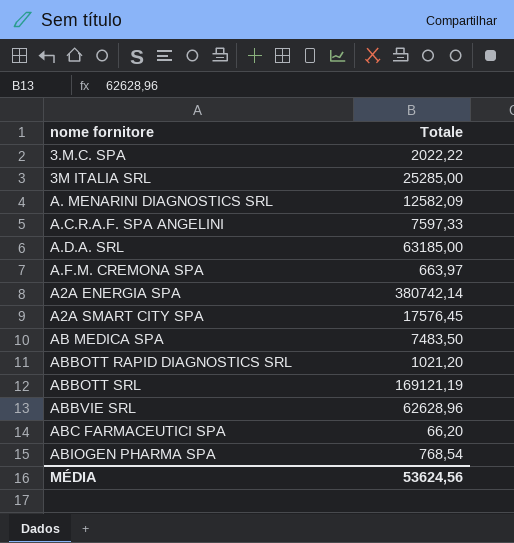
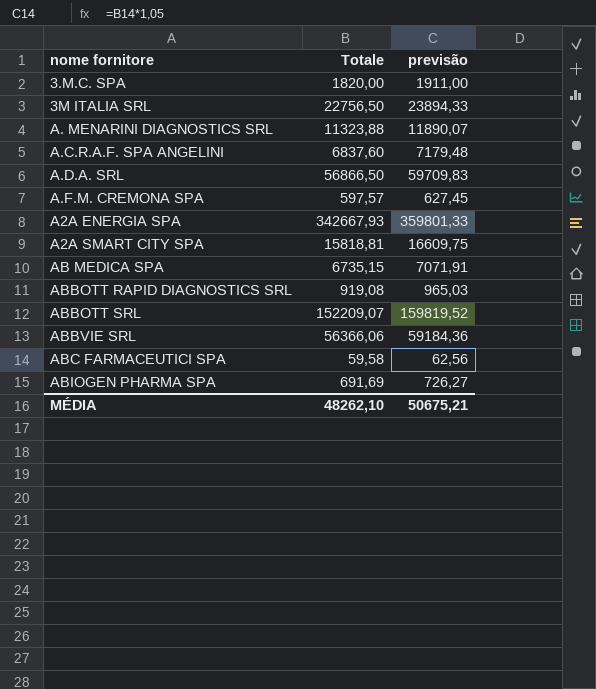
column previsão | formula: none -> [Totale] * 1,05
3.M.C. SPA | Totale: 2022,22 -> 1820,00
3M ITALIA SRL | Totale: 25285,00 -> 22756,50
A. MENARINI DIAGNOSTICS SRL | Totale: 12582,09 -> 11323,88
A.C.R.A.F. SPA ANGELINI | Totale: 7597,33 -> 6837,60
A.D.A. SRL | Totale: 63185,00 -> 56866,50
A.F.M. CREMONA SPA | Totale: 663,97 -> 597,57
A2A ENERGIA SPA | Totale: 380742,14 -> 342667,93
A2A SMART CITY SPA | Totale: 17576,45 -> 15818,81
AB MEDICA SPA | Totale: 7483,50 -> 6735,15
ABBOTT RAPID DIAGNOSTICS SRL | Totale: 1021,20 -> 919,08
ABBOTT SRL | Totale: 169121,19 -> 152209,07
ABBVIE SRL | Totale: 62628,96 -> 56366,06
ABC FARMACEUTICI SPA | Totale: 66,20 -> 59,58
ABIOGEN PHARMA SPA | Totale: 768,54 -> 691,69
MÉDIA | Totale: 53624,56 -> 48262,10

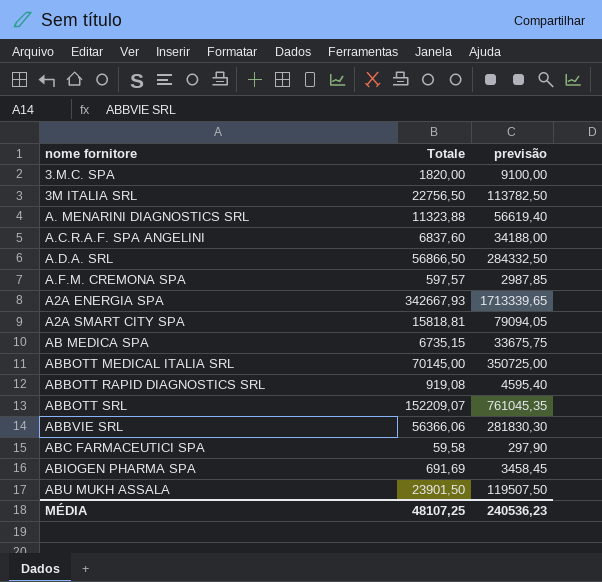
column previsão | formula: [Totale] * 1,05 -> [Totale] * 5
row ABBOTT MEDICAL ITALIA SRL: none -> 70145,00 | 350725,00
row ABU MUKH ASSALA: none -> 23901,50 | 119507,50
MÉDIA | Totale: 48262,10 -> 48107,25
MÉDIA | previsão: 50675,21 -> 240536,23

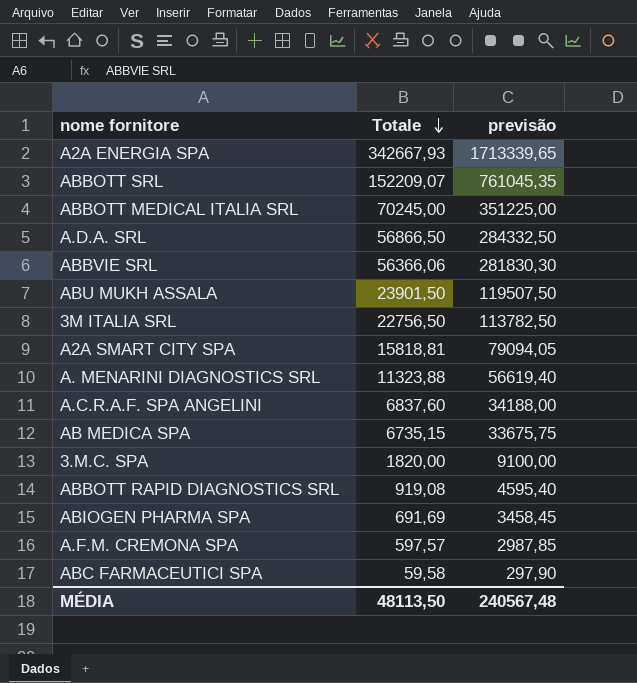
row order: none -> Totale descending
ABBOTT MEDICAL ITALIA SRL | Totale: 70145,00 -> 70245,00
ABBOTT MEDICAL ITALIA SRL | previsão: 350725,00 -> 351225,00
MÉDIA | Totale: 48107,25 -> 48113,50
MÉDIA | previsão: 240536,23 -> 240567,48

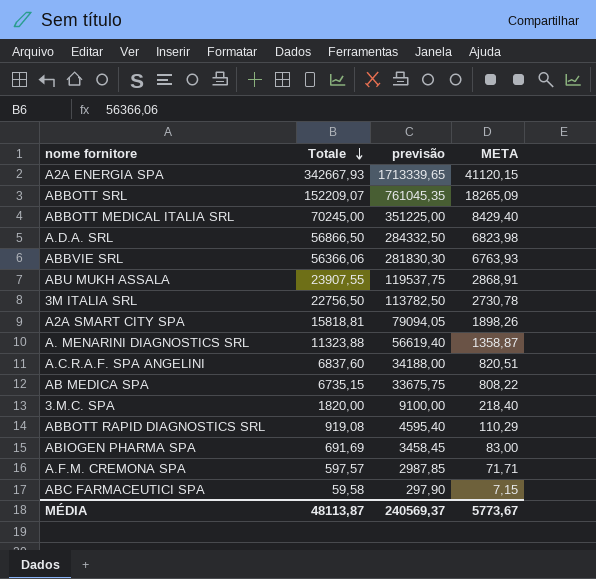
column META | formula: none -> [Totale] * 0,12
ABU MUKH ASSALA | Totale: 23901,50 -> 23907,55
ABU MUKH ASSALA | previsão: 119507,50 -> 119537,75
MÉDIA | Totale: 48113,50 -> 48113,87
MÉDIA | previsão: 240567,48 -> 240569,37

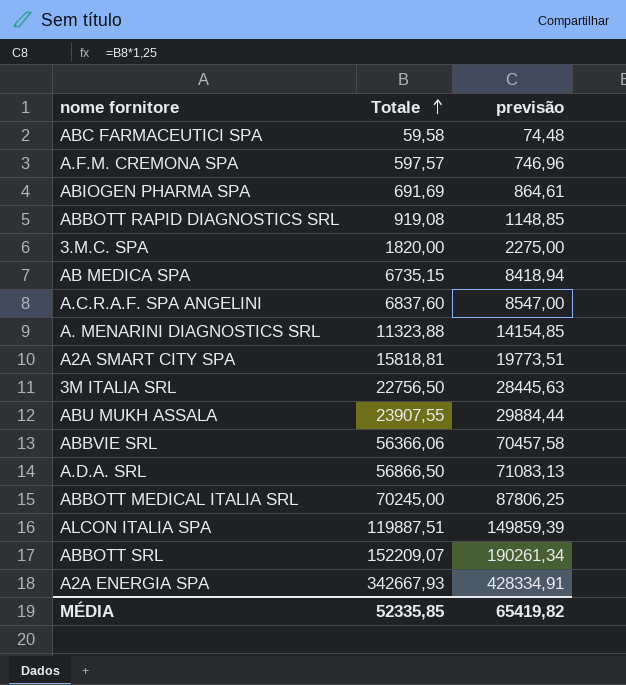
row order: Totale descending -> Totale ascending
column META | formula: [Totale] * 0,12 -> none
column previsão | formula: [Totale] * 5 -> [Totale] * 1,25
row ALCON ITALIA SPA: none -> 119887,51 | 149859,39
MÉDIA | Totale: 48113,87 -> 52335,85
MÉDIA | previsão: 240569,37 -> 65419,82

